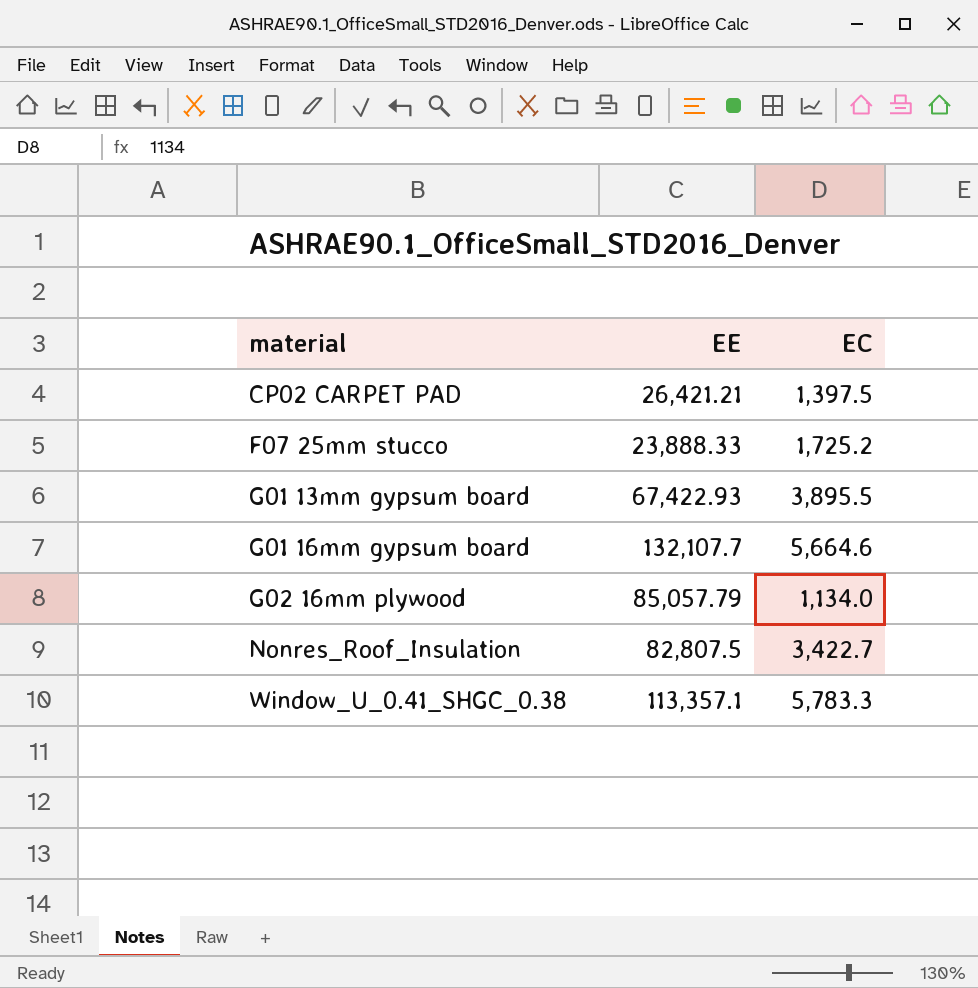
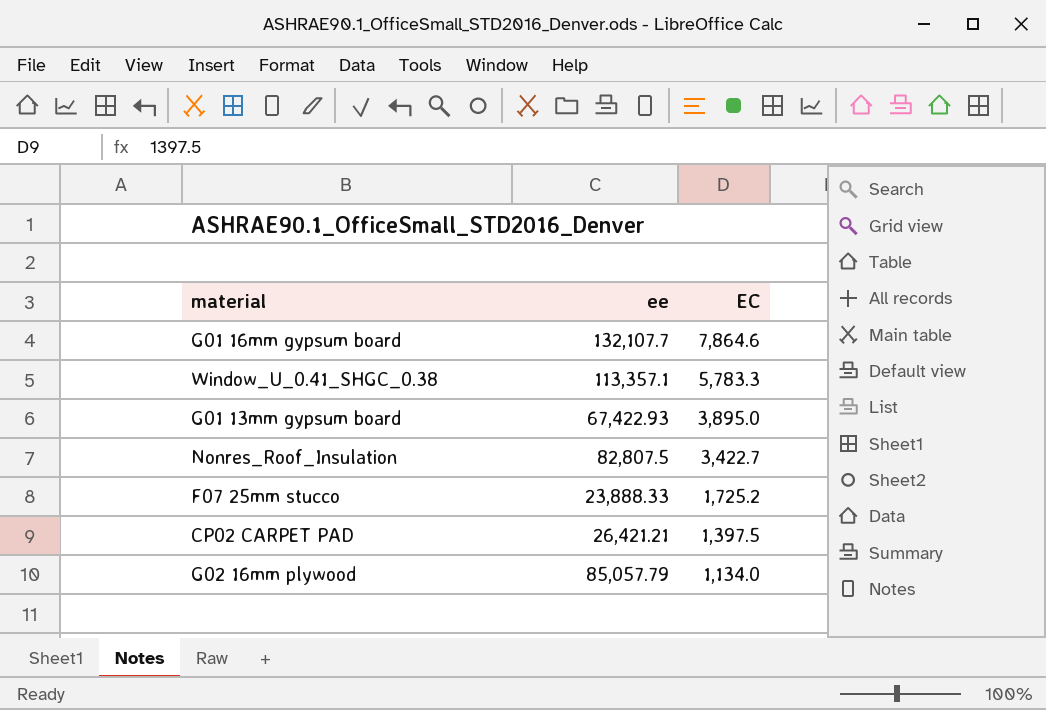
row order: material ascending -> EC descending
column name: EE -> ee
G01 16mm gypsum board | EC: 5,664.6 -> 7,864.6
G01 13mm gypsum board | EC: 3,895.5 -> 3,895.0

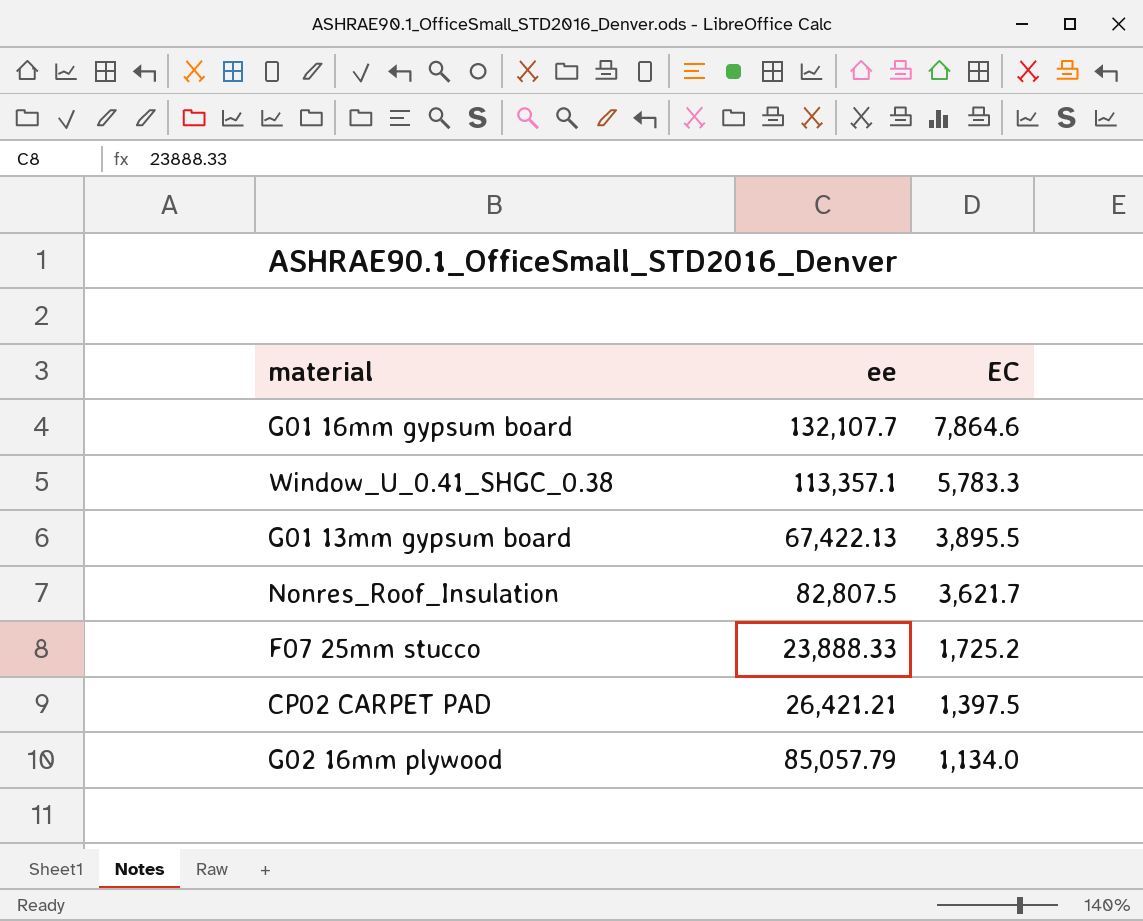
G01 13mm gypsum board | ee: 67,422.93 -> 67,422.13
G01 13mm gypsum board | EC: 3,895.0 -> 3,895.5
Nonres_Roof_Insulation | EC: 3,422.7 -> 3,621.7

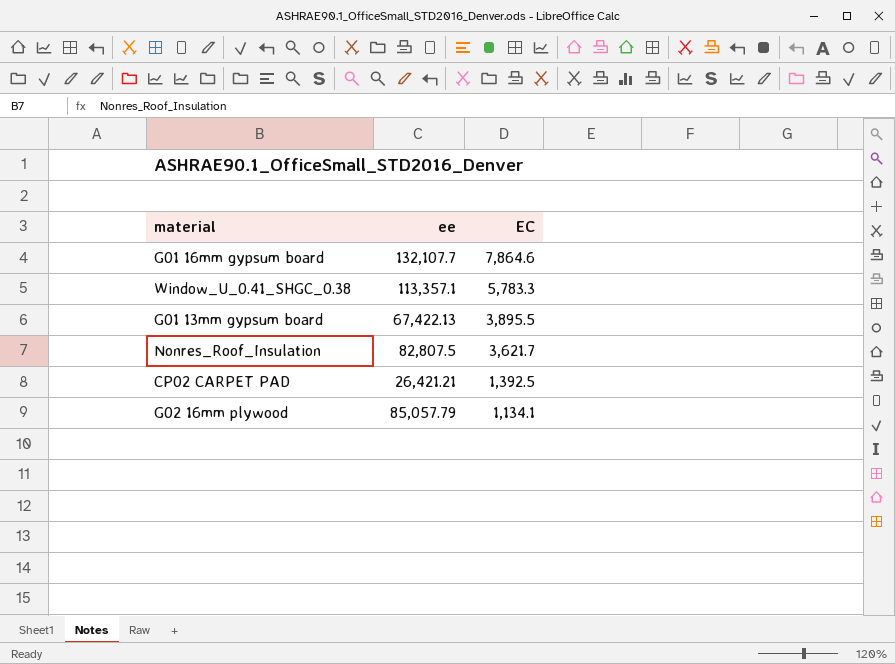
row F07 25mm stucco: 23,888.33 | 1,725.2 -> none
CP02 CARPET PAD | EC: 1,397.5 -> 1,392.5
G02 16mm plywood | EC: 1,134.0 -> 1,134.1

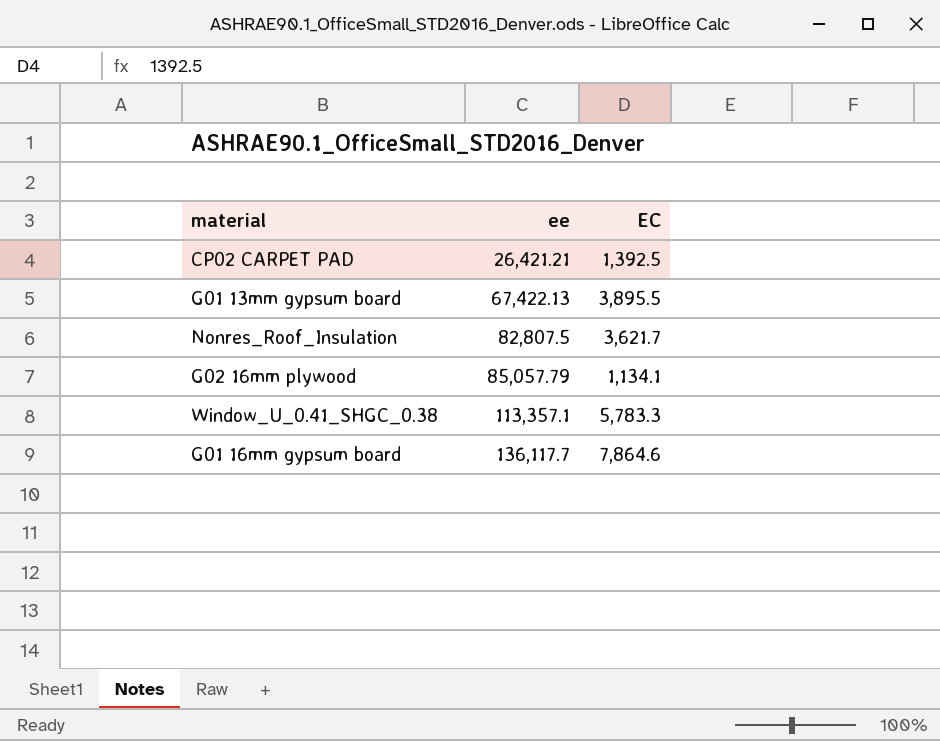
row order: EC descending -> ee ascending
G01 16mm gypsum board | ee: 132,107.7 -> 136,117.7

